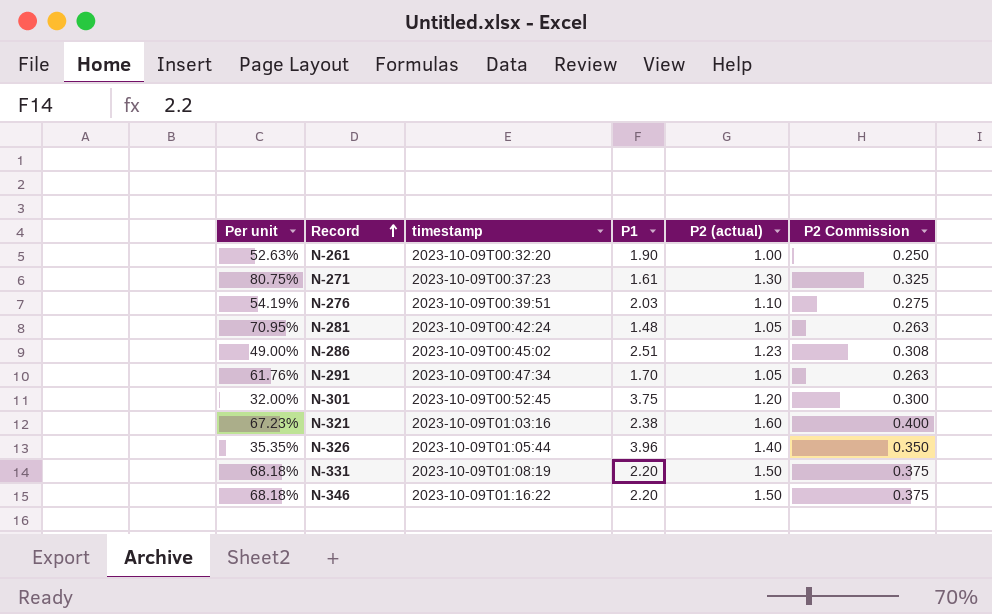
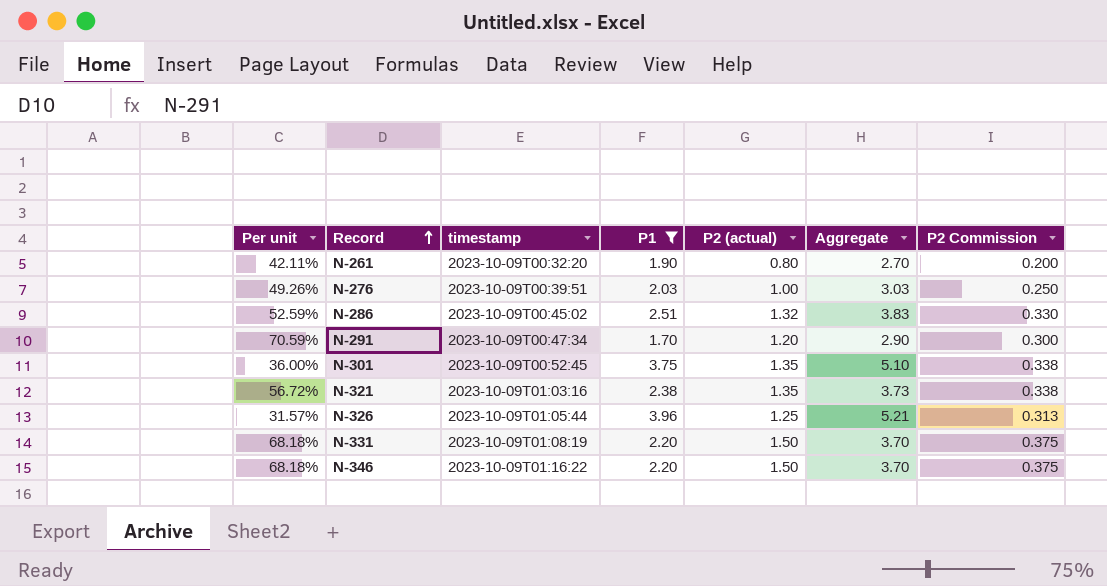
filter: none -> P1 >= 1.70
column Aggregate | formula: none -> [P1] + [P2 (actual)]
N-261 | Per unit: 52.63% -> 42.11%
N-261 | P2 (actual): 1.00 -> 0.80
N-261 | P2 Commission: 0.250 -> 0.200
N-276 | Per unit: 54.19% -> 49.26%
N-276 | P2 (actual): 1.10 -> 1.00
N-276 | P2 Commission: 0.275 -> 0.250
N-286 | Per unit: 49.00% -> 52.59%
N-286 | P2 (actual): 1.23 -> 1.32
N-286 | P2 Commission: 0.308 -> 0.330
N-291 | Per unit: 61.76% -> 70.59%
N-291 | P2 (actual): 1.05 -> 1.20
N-291 | P2 Commission: 0.263 -> 0.300
N-301 | Per unit: 32.00% -> 36.00%
N-301 | P2 (actual): 1.20 -> 1.35
N-301 | P2 Commission: 0.300 -> 0.338
N-321 | Per unit: 67.23% -> 56.72%
N-321 | P2 (actual): 1.60 -> 1.35
N-321 | P2 Commission: 0.400 -> 0.338
N-326 | Per unit: 35.35% -> 31.57%
N-326 | P2 (actual): 1.40 -> 1.25
N-326 | P2 Commission: 0.350 -> 0.313

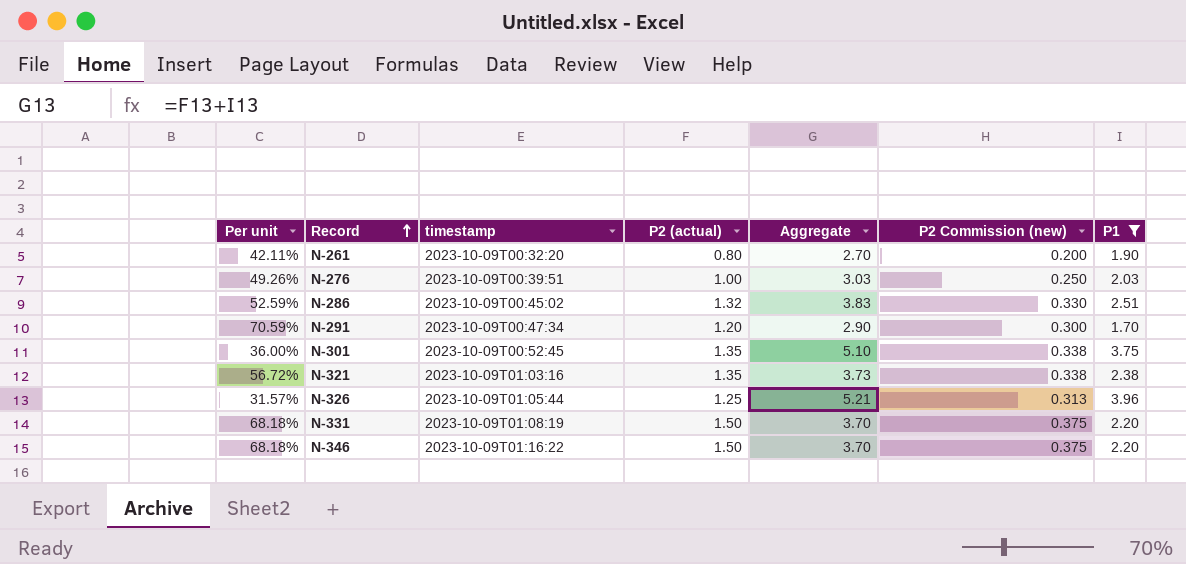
column name: P2 Commission -> P2 Commission (new)
column P1 | position: 4 -> 7

